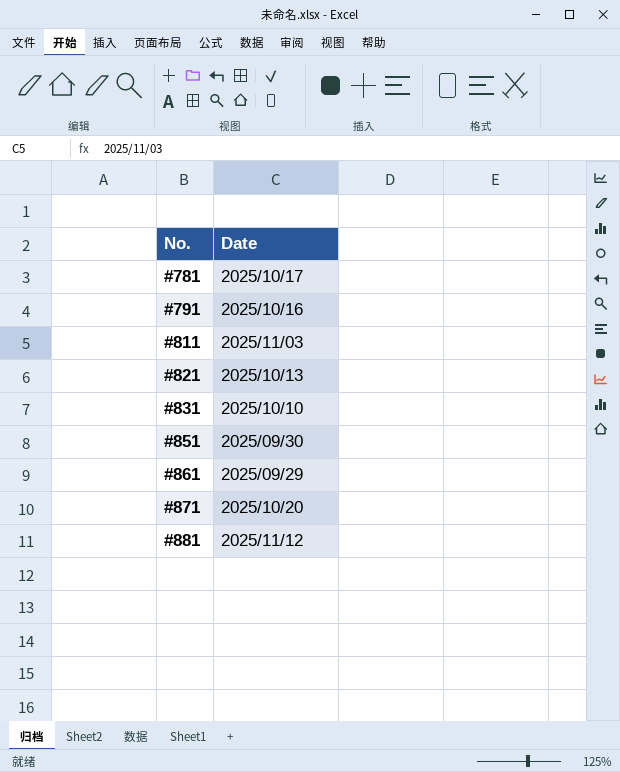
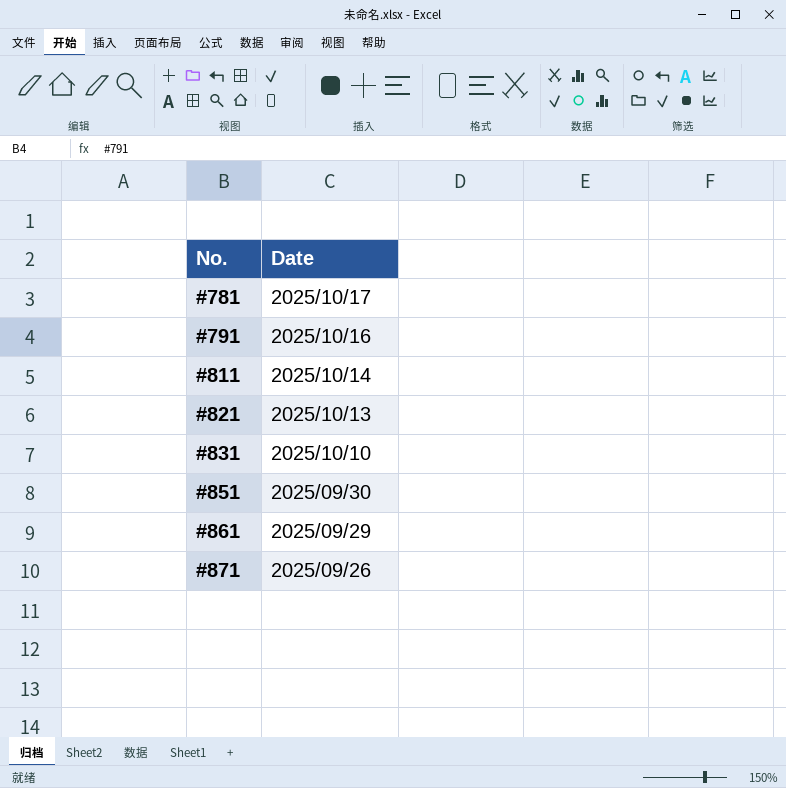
row #881: 2025/11/12 -> none
#811 | Date: 2025/11/03 -> 2025/10/14
#871 | Date: 2025/10/20 -> 2025/09/26

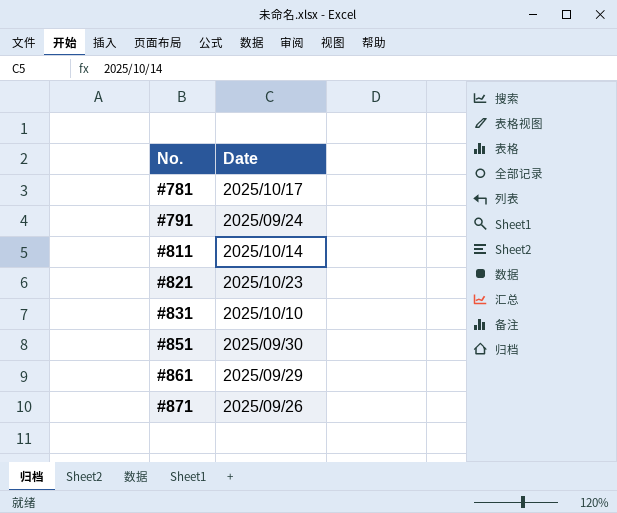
#791 | Date: 2025/10/16 -> 2025/09/24
#821 | Date: 2025/10/13 -> 2025/10/23

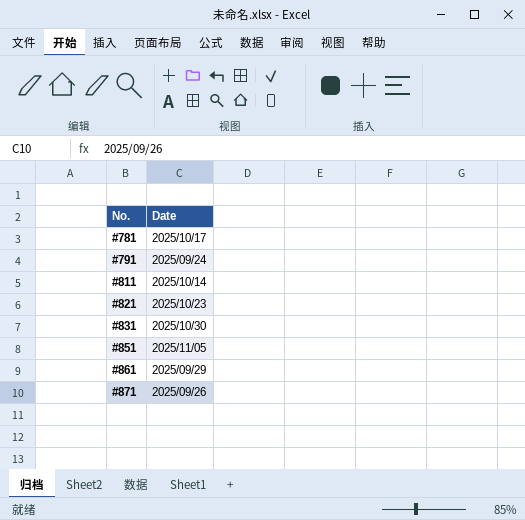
#831 | Date: 2025/10/10 -> 2025/10/30
#851 | Date: 2025/09/30 -> 2025/11/05

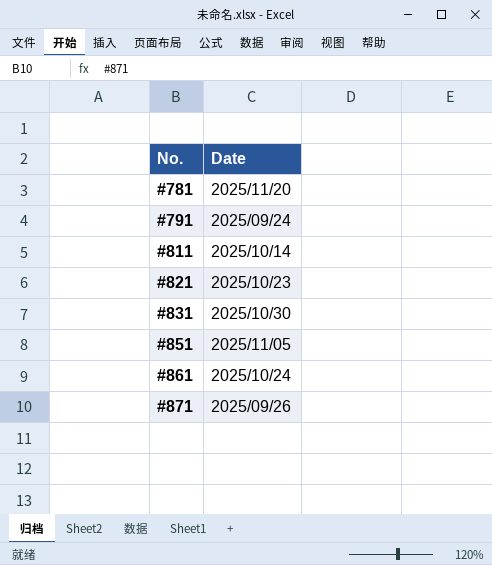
#781 | Date: 2025/10/17 -> 2025/11/20
#861 | Date: 2025/09/29 -> 2025/10/24

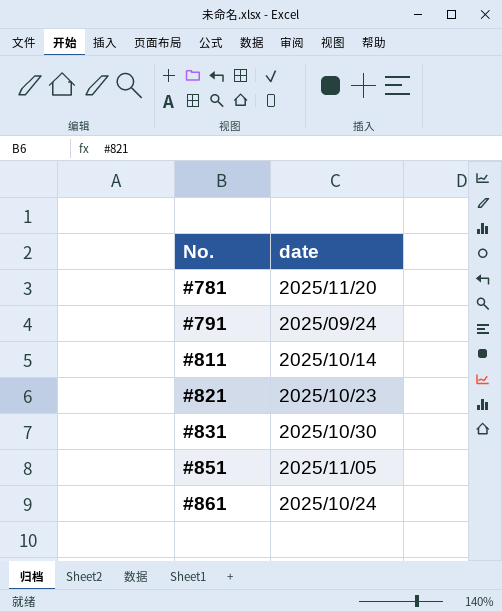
column name: Date -> date
row #871: 2025/09/26 -> none

